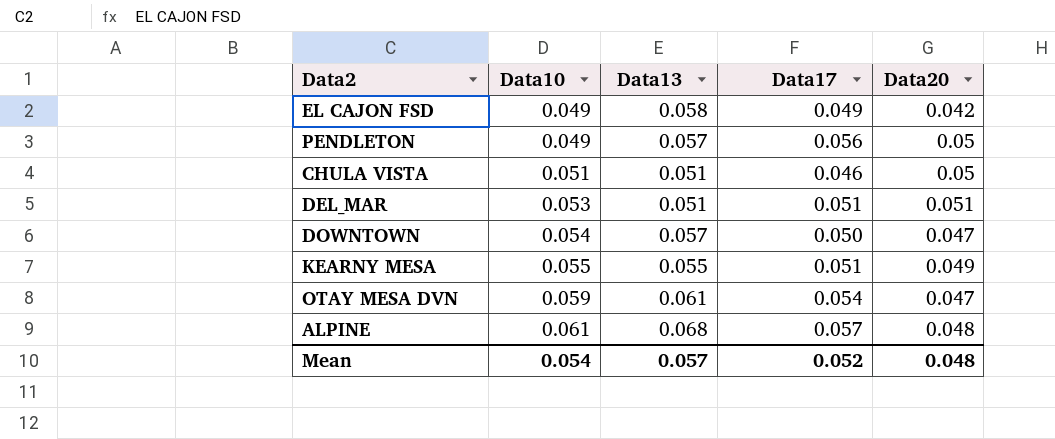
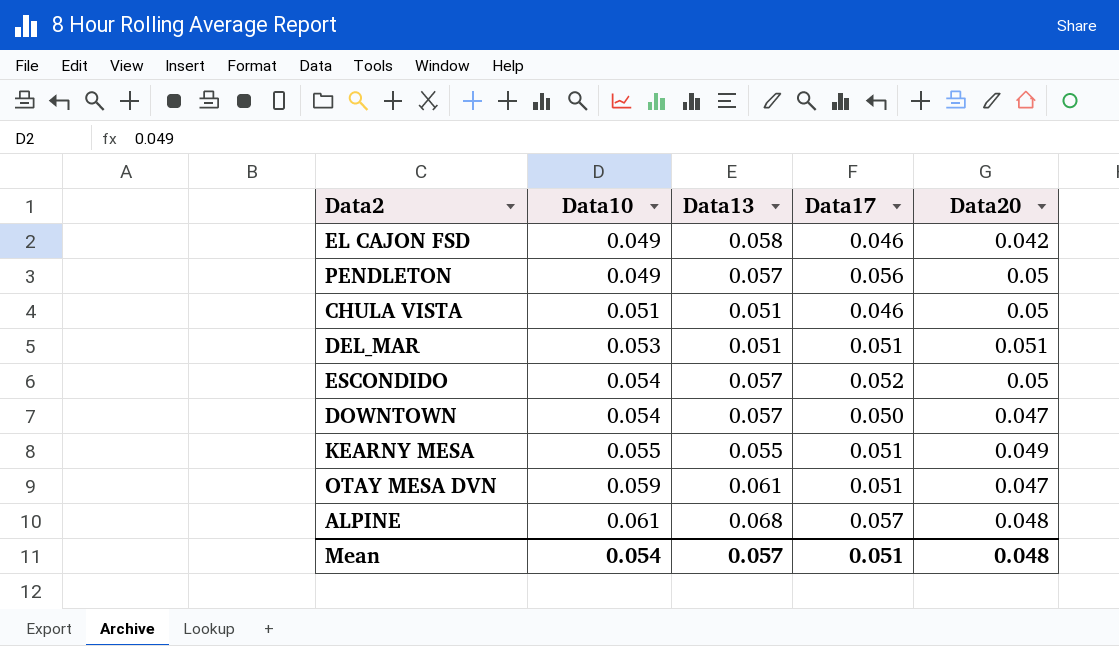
EL CAJON FSD | Data17: 0.049 -> 0.046
row ESCONDIDO: none -> 0.054 | 0.057 | 0.052 | 0.05
OTAY MESA DVN | Data17: 0.054 -> 0.051
Mean | Data17: 0.052 -> 0.051

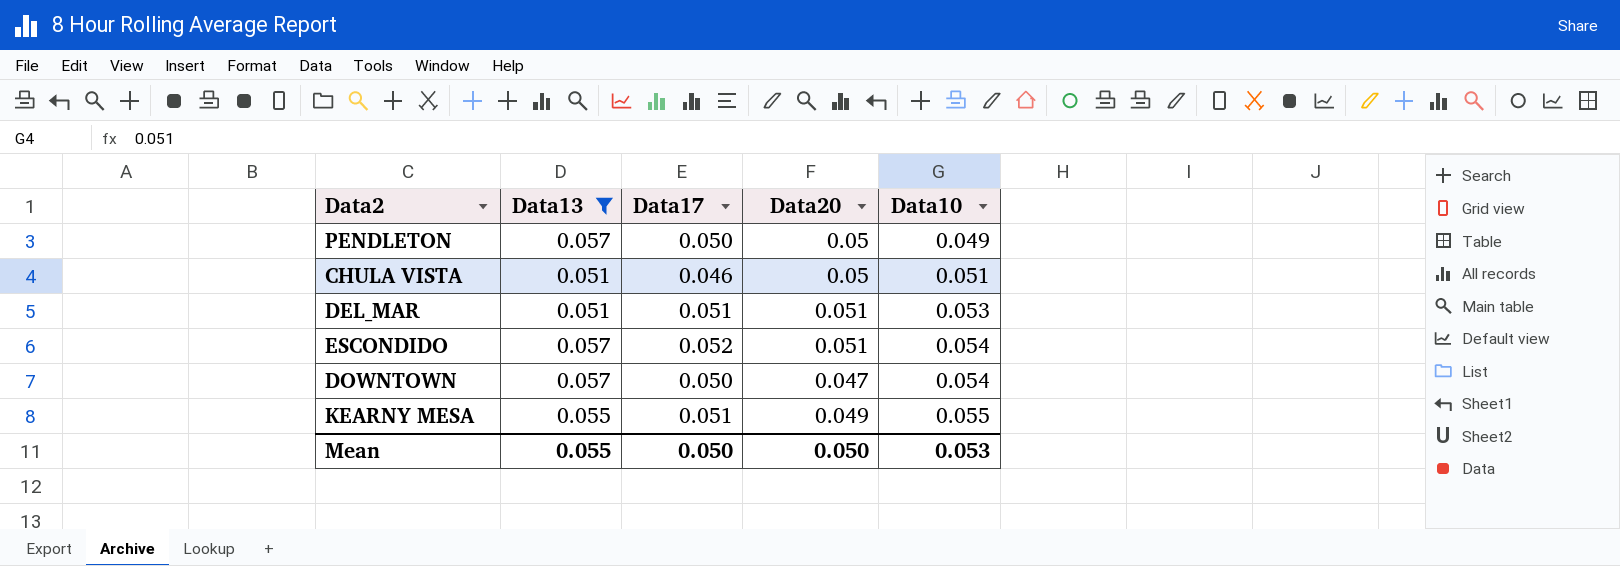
filter: none -> Data13 <= 0.057
column Data10 | position: 2 -> 5
PENDLETON | Data17: 0.056 -> 0.050
ESCONDIDO | Data20: 0.05 -> 0.051
Mean | Data13: 0.057 -> 0.055
Mean | Data17: 0.051 -> 0.050
Mean | Data20: 0.048 -> 0.050
Mean | Data10: 0.054 -> 0.053

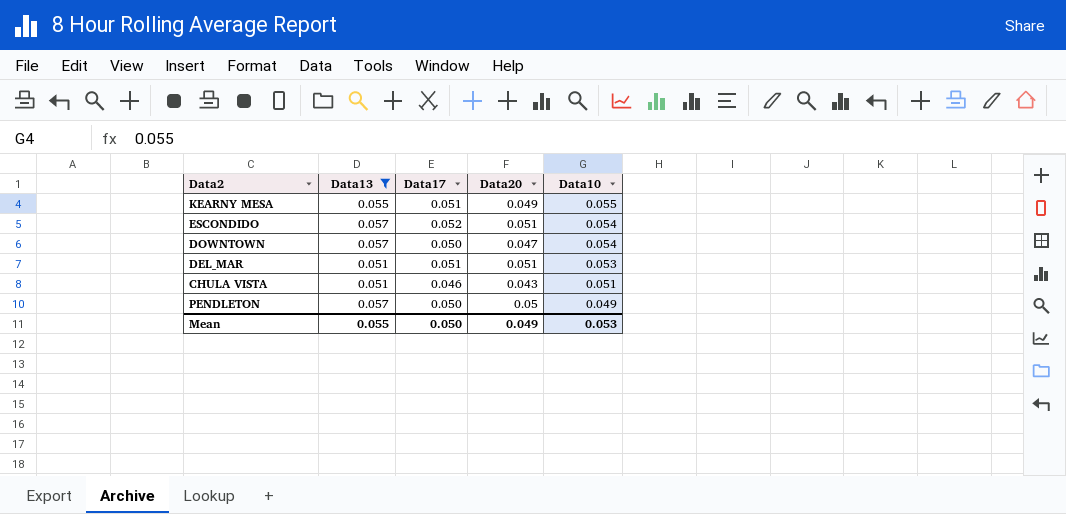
row order: Data10 ascending -> Data10 descending
CHULA VISTA | Data20: 0.05 -> 0.043
Mean | Data20: 0.050 -> 0.049

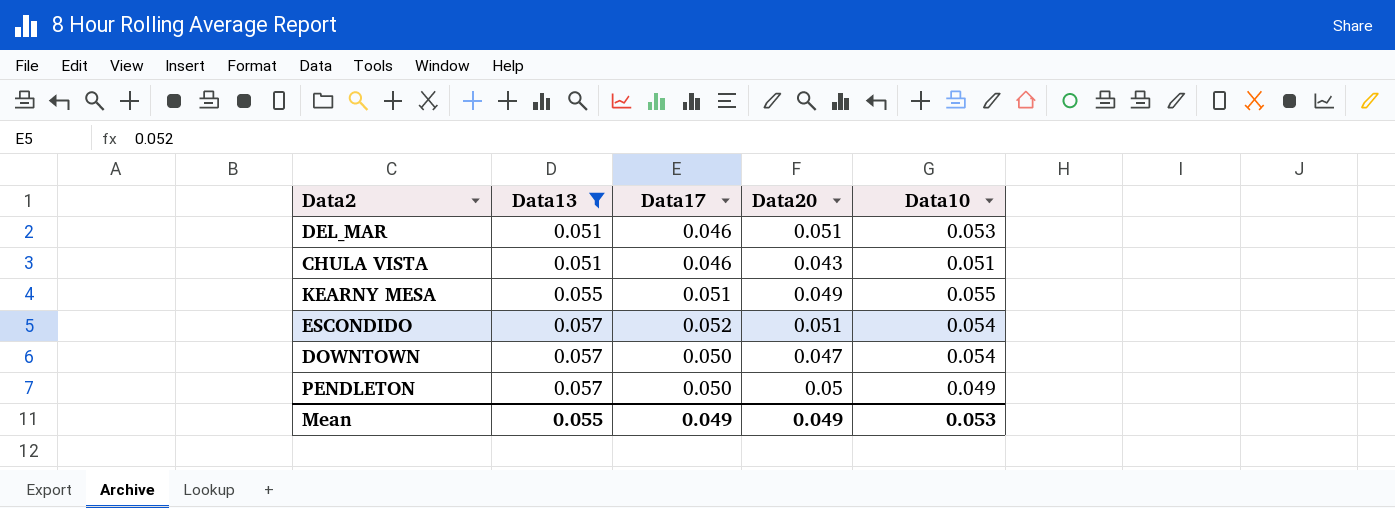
row order: Data10 descending -> Data13 ascending
DEL_MAR | Data17: 0.051 -> 0.046
Mean | Data17: 0.050 -> 0.049

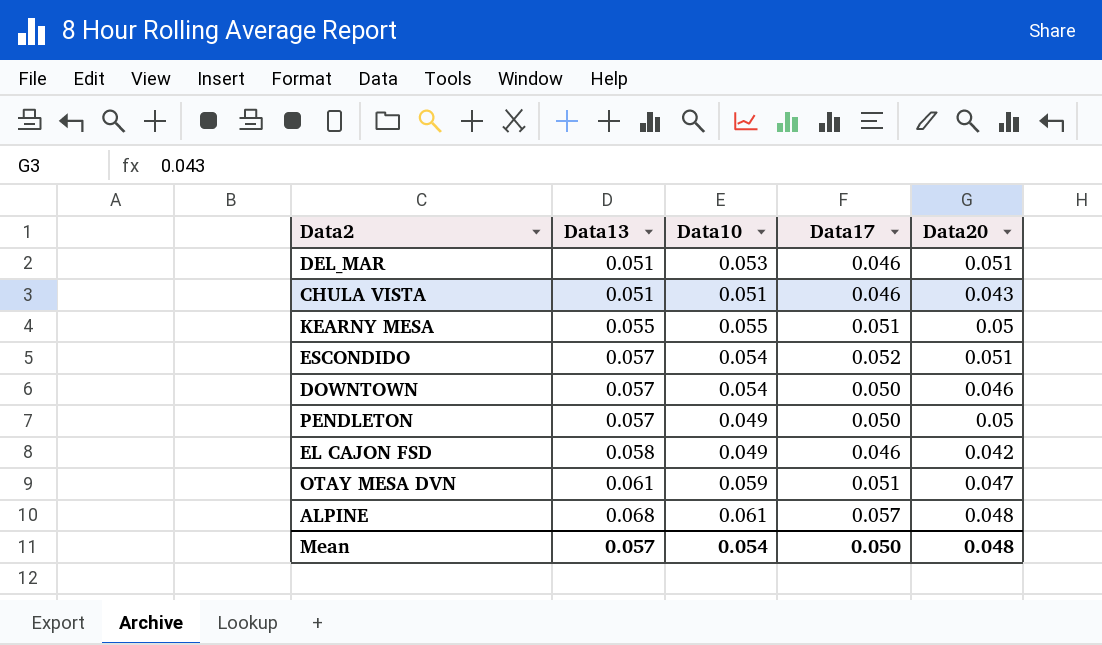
filter: Data13 <= 0.057 -> none
column Data10 | position: 5 -> 3
KEARNY MESA | Data20: 0.049 -> 0.05
DOWNTOWN | Data20: 0.047 -> 0.046
Mean | Data13: 0.055 -> 0.057
Mean | Data10: 0.053 -> 0.054
Mean | Data17: 0.049 -> 0.050
Mean | Data20: 0.049 -> 0.048

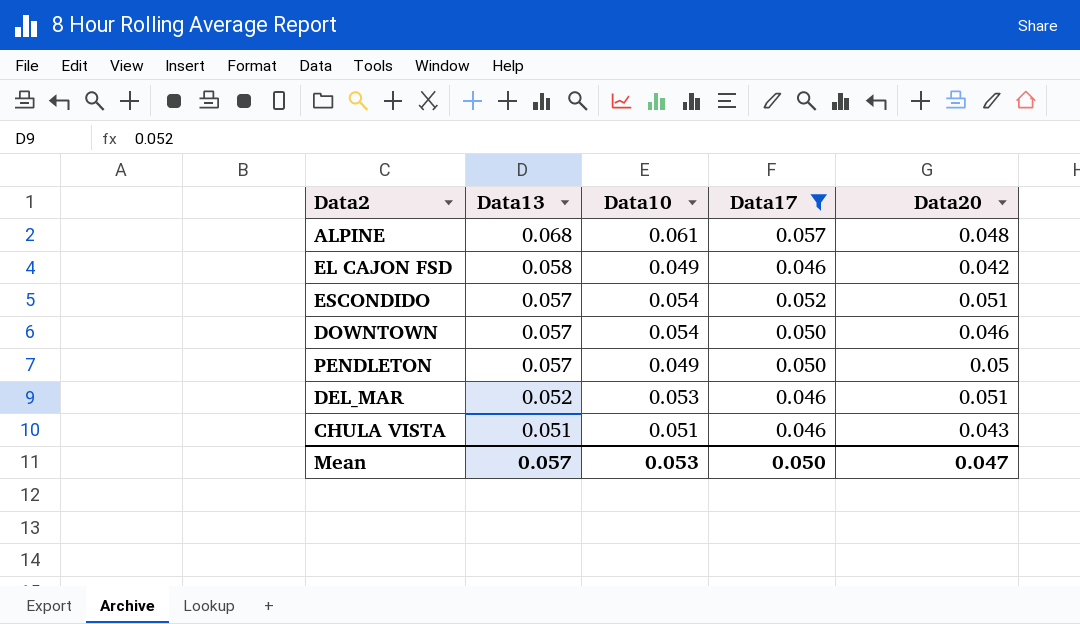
filter: none -> Data17 != 0.051
row order: Data13 ascending -> Data13 descending
DEL_MAR | Data13: 0.051 -> 0.052
Mean | Data10: 0.054 -> 0.053
Mean | Data20: 0.048 -> 0.047

